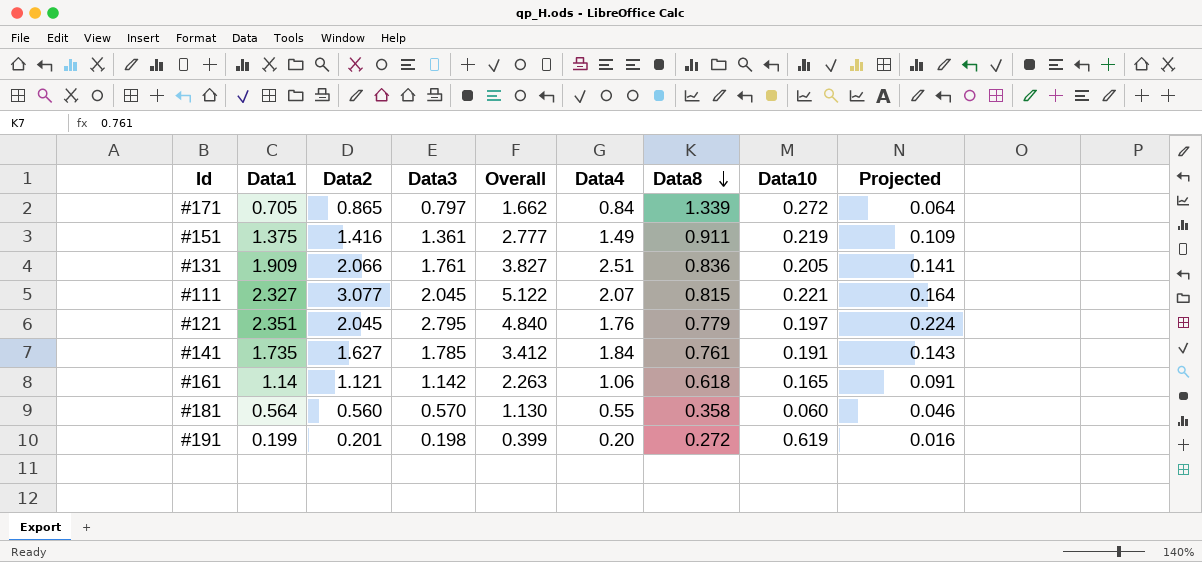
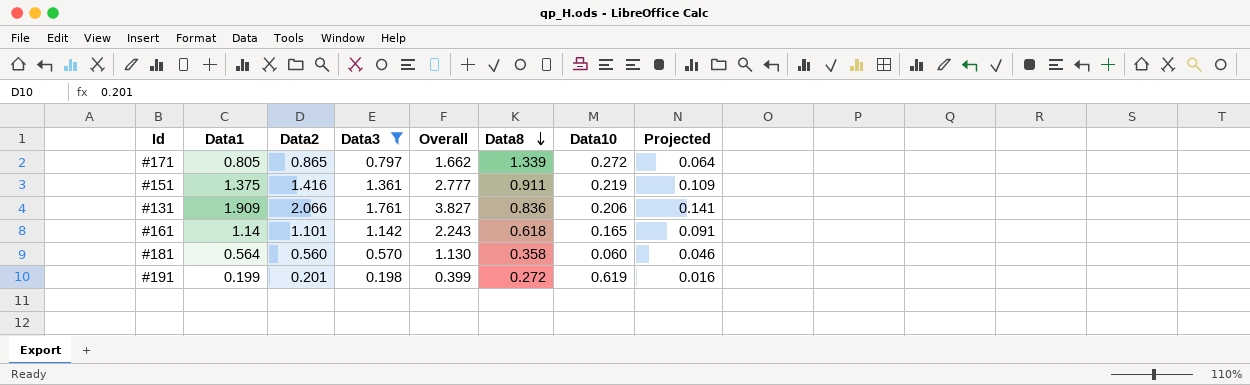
filter: none -> Data3 <= 1.761
column Data4 | position: 6 -> none
#171 | Data1: 0.705 -> 0.805
#131 | Data10: 0.205 -> 0.206
#161 | Data2: 1.121 -> 1.101
#161 | Overall: 2.263 -> 2.243

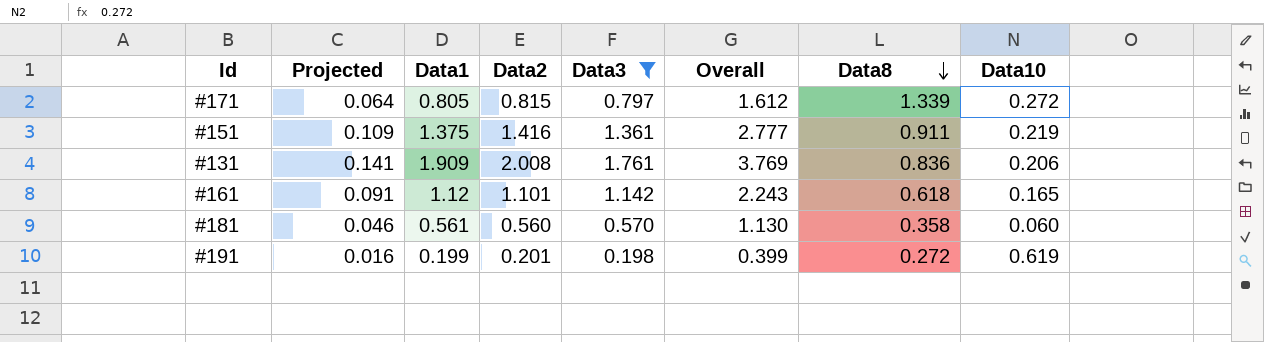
column Projected | position: 8 -> 2
#171 | Data2: 0.865 -> 0.815
#171 | Overall: 1.662 -> 1.612
#131 | Data2: 2.066 -> 2.008
#131 | Overall: 3.827 -> 3.769
#161 | Data1: 1.14 -> 1.12
#181 | Data1: 0.564 -> 0.561

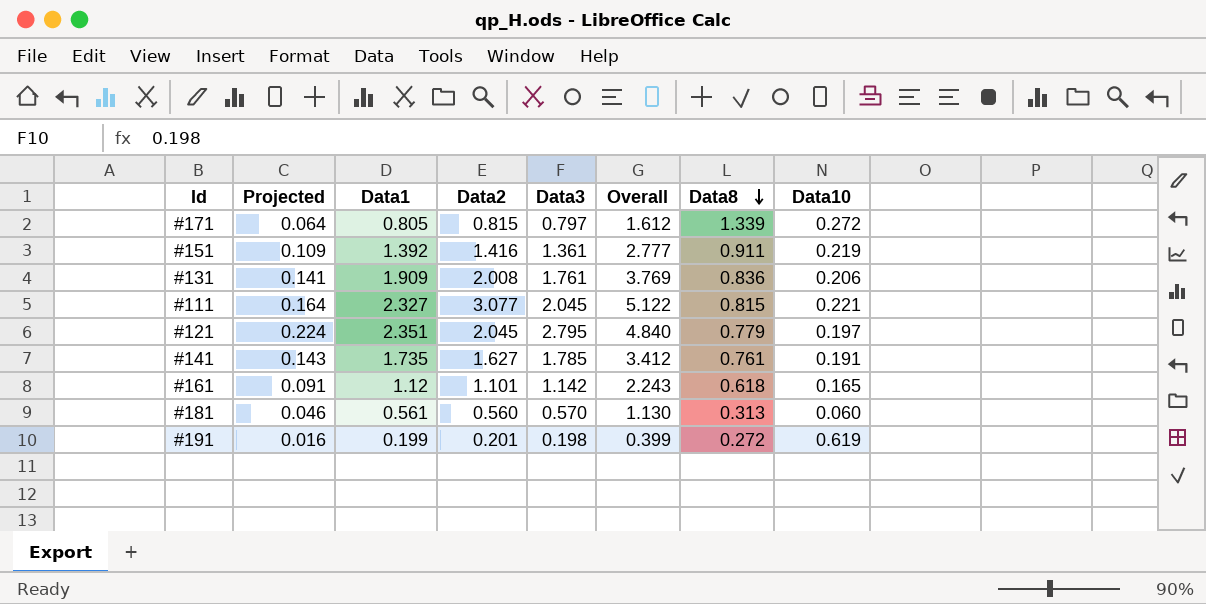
filter: Data3 <= 1.761 -> none
#151 | Data1: 1.375 -> 1.392
#181 | Data8: 0.358 -> 0.313

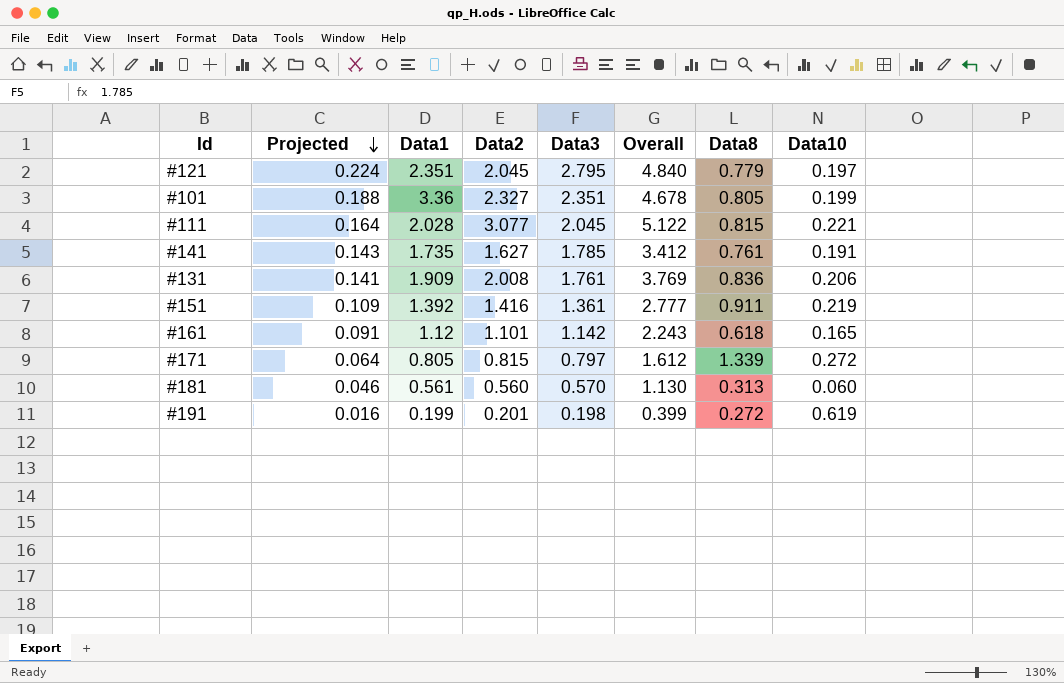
row order: Data8 descending -> Projected descending
row #101: none -> 0.188 | 3.36 | 2.327 | 2.351 | 4.678 | 0.805 | 0.199
#111 | Data1: 2.327 -> 2.028

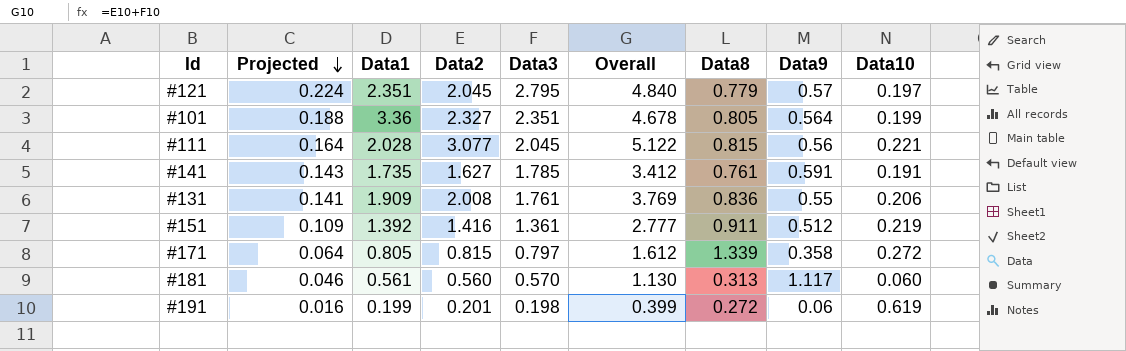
column Data9 | position: none -> 8
row #161: 0.091 | 1.12 | 1.101 | 1.142 | 2.243 | 0.618 | 0.165 -> none

